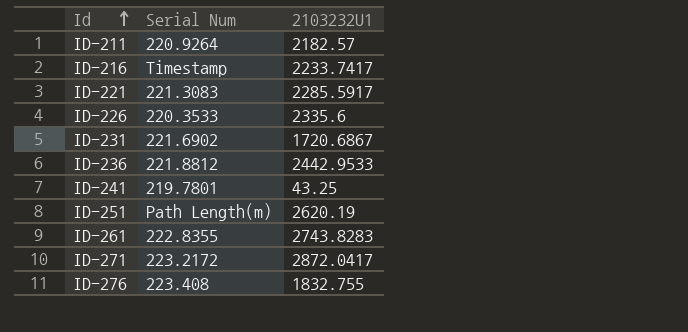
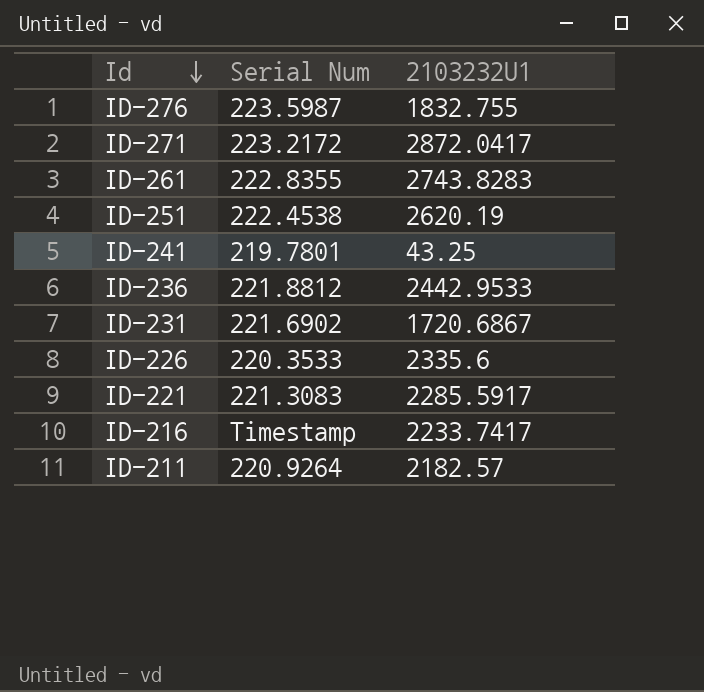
row order: Id ascending -> Id descending
ID-276 | Serial Num: 223.408 -> 223.5987
ID-251 | Serial Num: Path Length(m) -> 222.4538

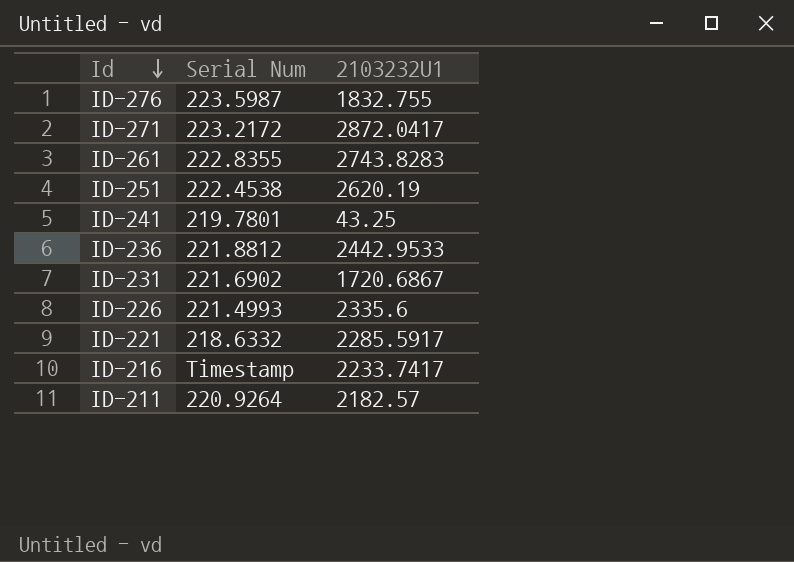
ID-226 | Serial Num: 220.3533 -> 221.4993
ID-221 | Serial Num: 221.3083 -> 218.6332

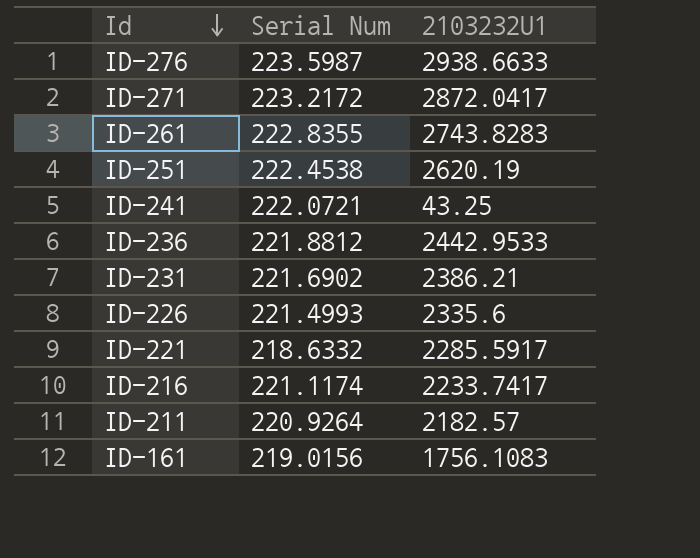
ID-276 | 2103232U1: 1832.755 -> 2938.6633
ID-241 | Serial Num: 219.7801 -> 222.0721
ID-231 | 2103232U1: 1720.6867 -> 2386.21
ID-216 | Serial Num: Timestamp -> 221.1174
row ID-161: none -> 219.0156 | 1756.1083

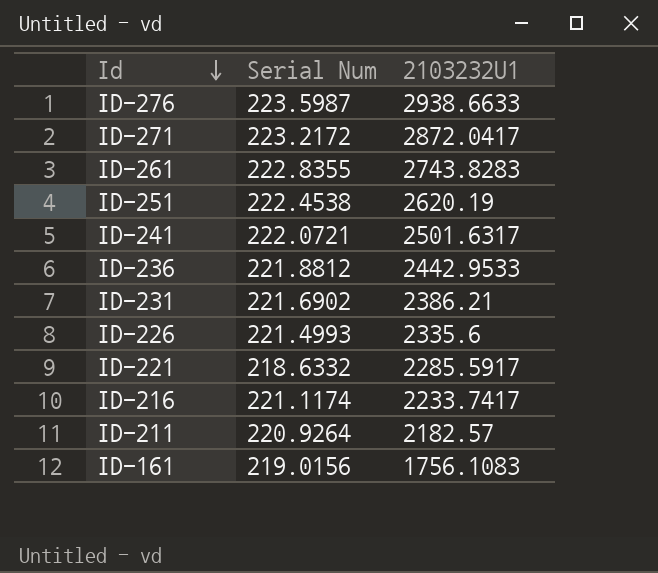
ID-241 | 2103232U1: 43.25 -> 2501.6317

